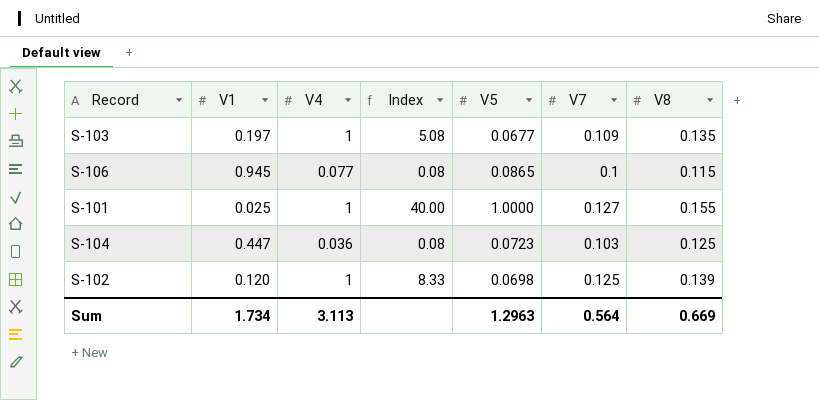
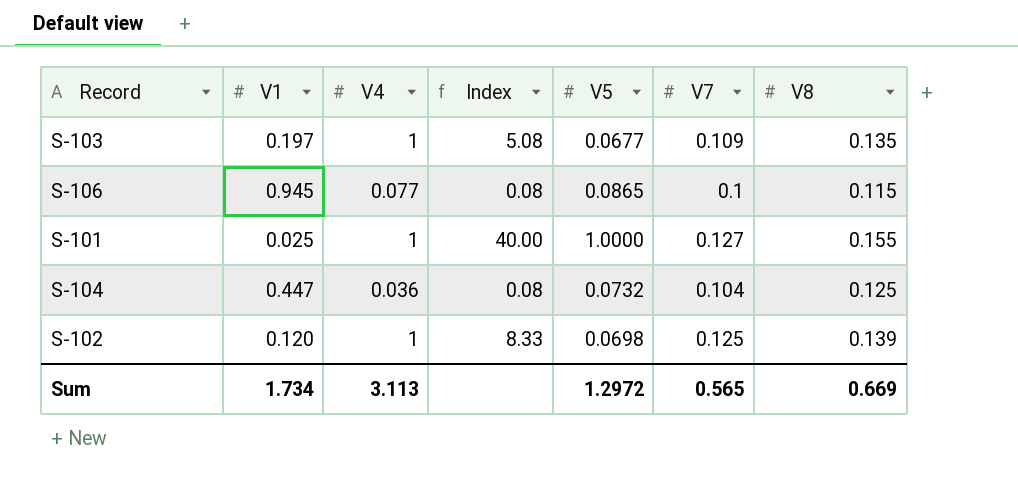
S-104 | V5: 0.0723 -> 0.0732
S-104 | V7: 0.103 -> 0.104
Sum | V5: 1.2963 -> 1.2972
Sum | V7: 0.564 -> 0.565

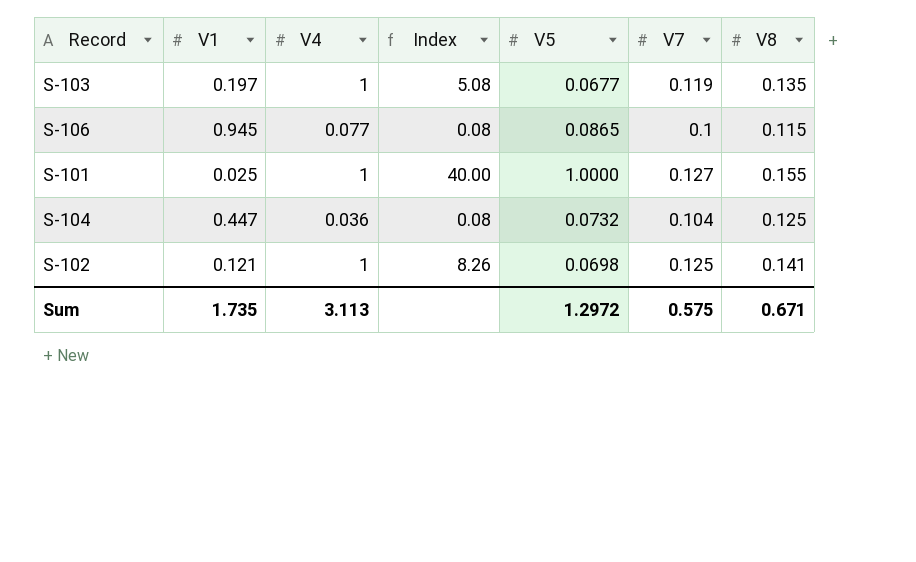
S-103 | V7: 0.109 -> 0.119
S-102 | V1: 0.120 -> 0.121
S-102 | Index: 8.33 -> 8.26
S-102 | V8: 0.139 -> 0.141
Sum | V1: 1.734 -> 1.735
Sum | V7: 0.565 -> 0.575
Sum | V8: 0.669 -> 0.671

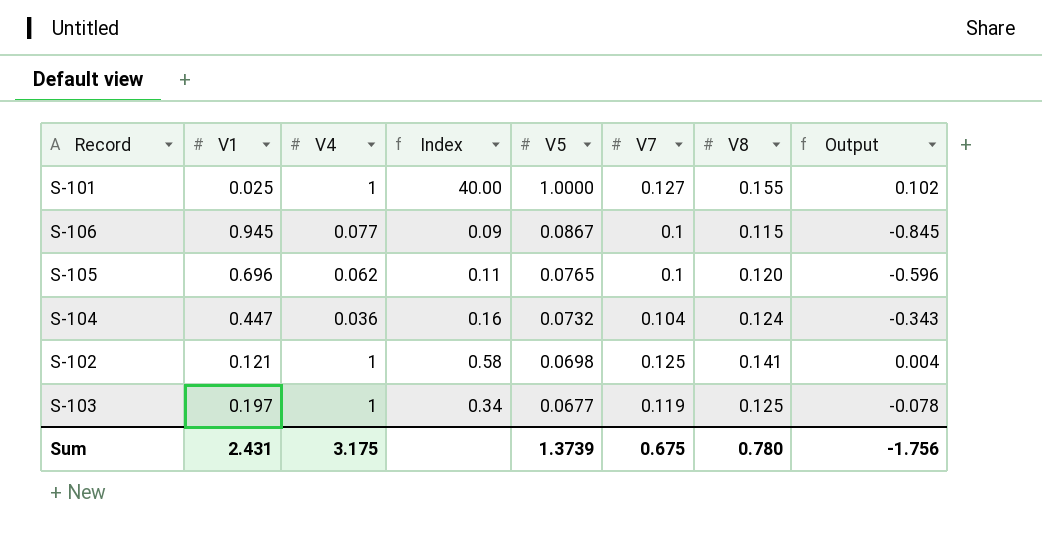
row order: none -> V5 descending
column Index | formula: [V4] / [V1] -> [V5] / [V1]
column Output | formula: none -> [V7] - [V1]
S-106 | V5: 0.0865 -> 0.0867
row S-105: none -> 0.696 | 0.062 | 0.11 | 0.0765 | 0.1 | 0.120 | -0.596
S-104 | V8: 0.125 -> 0.124
S-103 | V8: 0.135 -> 0.125
Sum | V1: 1.735 -> 2.431
Sum | V4: 3.113 -> 3.175
Sum | V5: 1.2972 -> 1.3739
Sum | V7: 0.575 -> 0.675
Sum | V8: 0.671 -> 0.780

